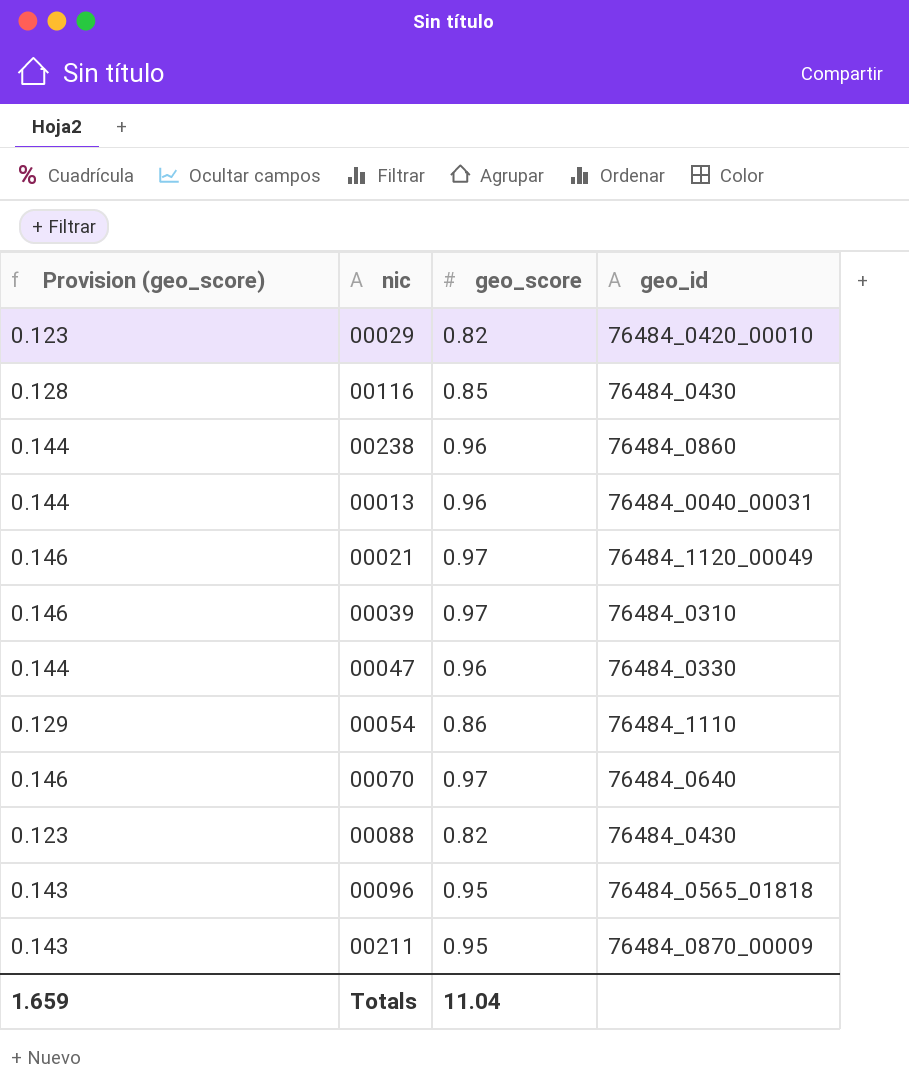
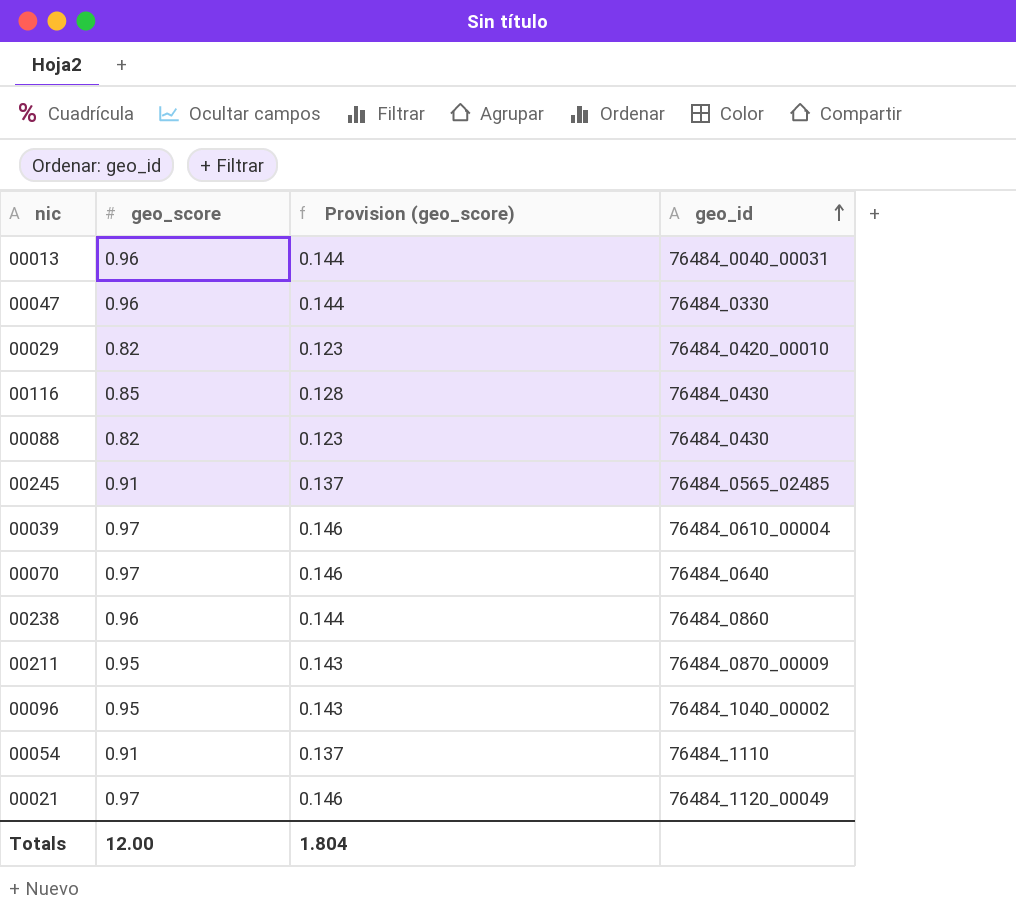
row order: none -> geo_id ascending
column Provision (geo_score) | position: 1 -> 3
row 00245: none -> 0.91 | 0.137 | 76484_0565_02485
00039 | geo_id: 76484_0310 -> 76484_0610_00004
00096 | geo_id: 76484_0565_01818 -> 76484_1040_00002
00054 | geo_score: 0.86 -> 0.91
00054 | Provision (geo_score): 0.129 -> 0.137
Totals | geo_score: 11.04 -> 12.00
Totals | Provision (geo_score): 1.659 -> 1.804

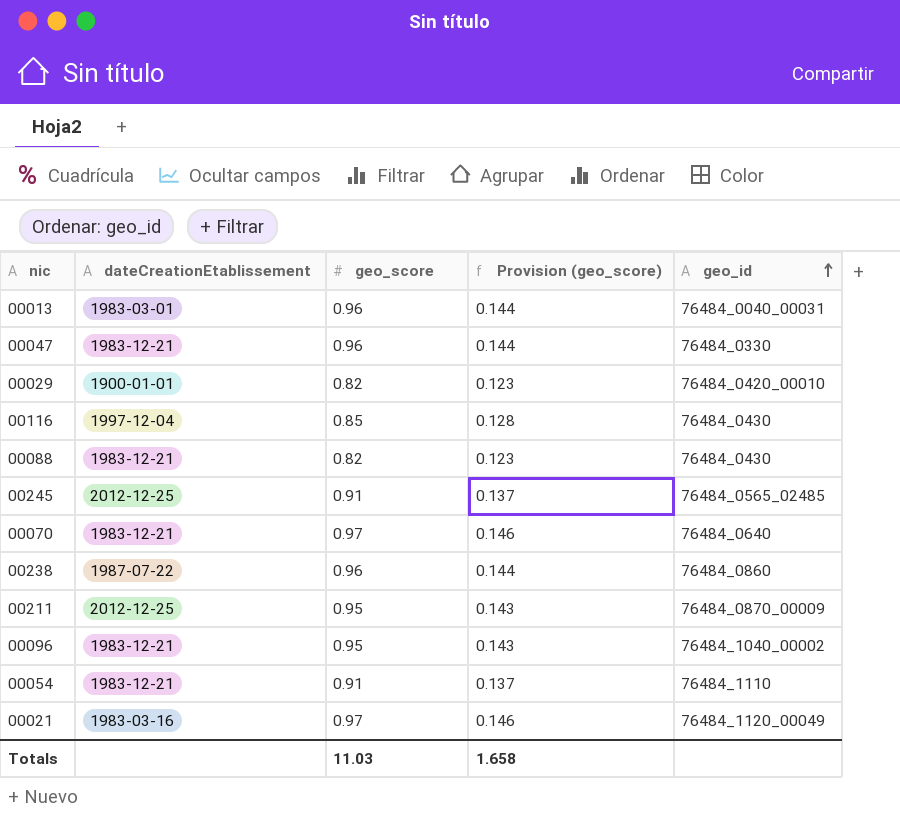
column dateCreationEtablissement | position: none -> 2
row 00039: 0.97 | 0.146 | 76484_0610_00004 -> none
Totals | geo_score: 12.00 -> 11.03
Totals | Provision (geo_score): 1.804 -> 1.658

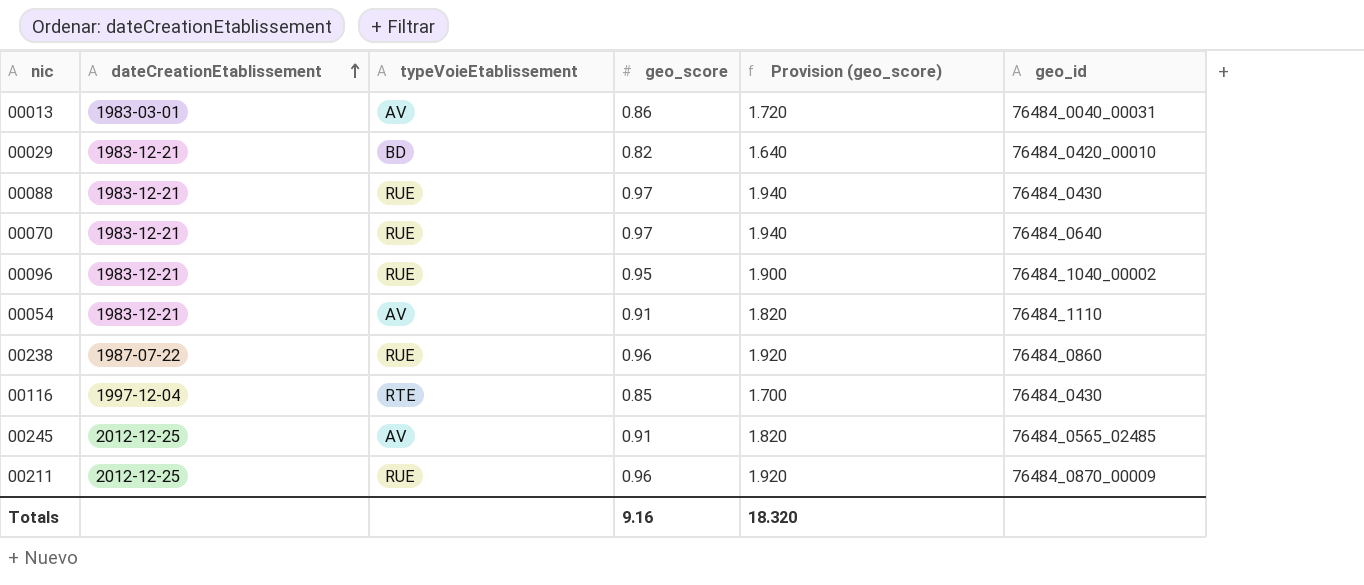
row order: geo_id ascending -> dateCreationEtablissement ascending
column typeVoieEtablissement | position: none -> 3
column Provision (geo_score) | formula: [geo_score] * 0.15 -> [geo_score] * 2
row 00047: 1983-12-21 | 0.96 | 0.144 | 76484_0330 -> none
row 00021: 1983-03-16 | 0.97 | 0.146 | 76484_1120_00049 -> none
00013 | geo_score: 0.96 -> 0.86
00029 | dateCreationEtablissement: 1900-01-01 -> 1983-12-21
00088 | geo_score: 0.82 -> 0.97
00211 | geo_score: 0.95 -> 0.96
Totals | geo_score: 11.03 -> 9.16
Totals | Provision (geo_score): 1.658 -> 18.320

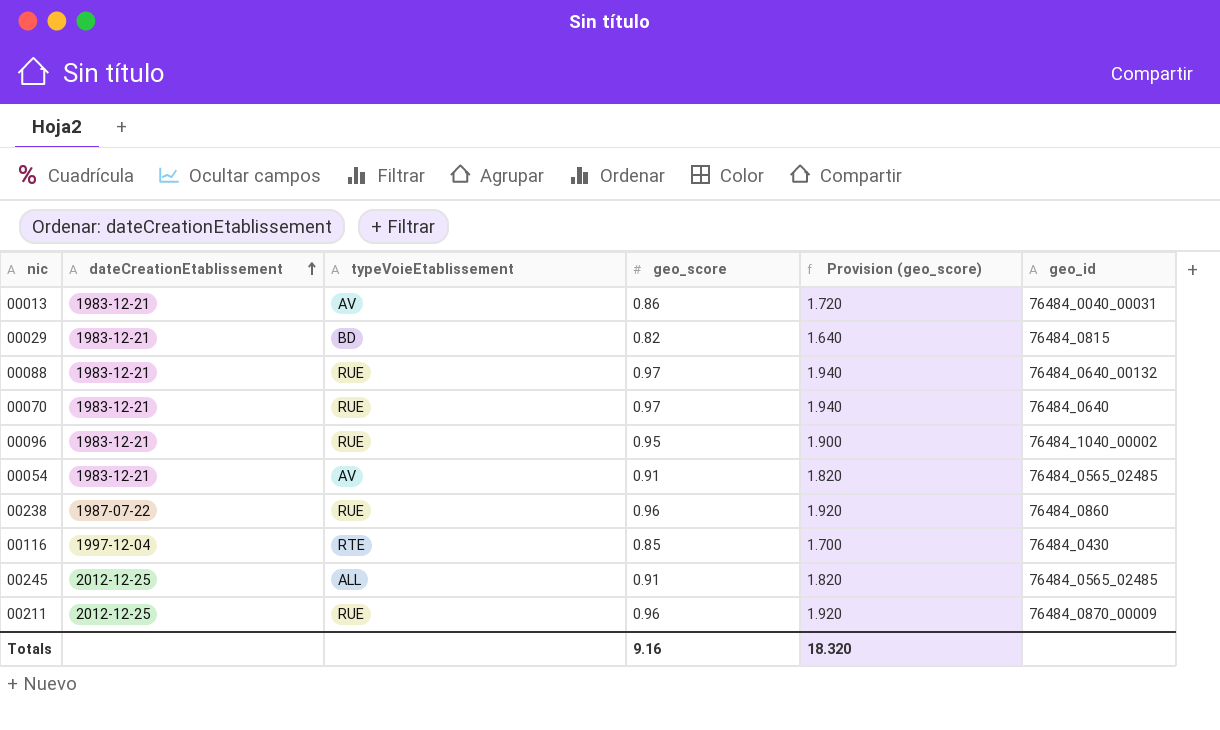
00013 | dateCreationEtablissement: 1983-03-01 -> 1983-12-21
00029 | geo_id: 76484_0420_00010 -> 76484_0815
00088 | geo_id: 76484_0430 -> 76484_0640_00132
00054 | geo_id: 76484_1110 -> 76484_0565_02485
00245 | typeVoieEtablissement: AV -> ALL

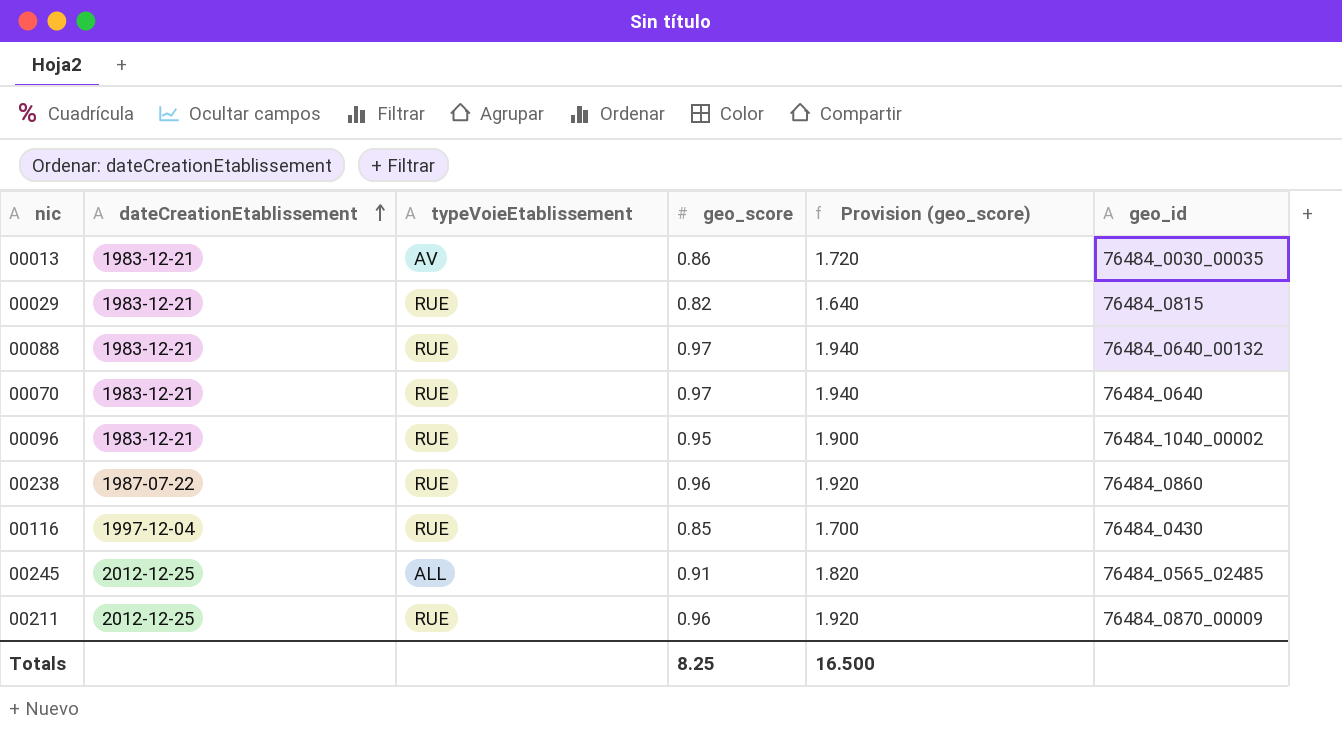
row 00054: 1983-12-21 | AV | 0.91 | 1.820 | 76484_0565_02485 -> none
00013 | geo_id: 76484_0040_00031 -> 76484_0030_00035
00029 | typeVoieEtablissement: BD -> RUE
00116 | typeVoieEtablissement: RTE -> RUE
Totals | geo_score: 9.16 -> 8.25
Totals | Provision (geo_score): 18.320 -> 16.500

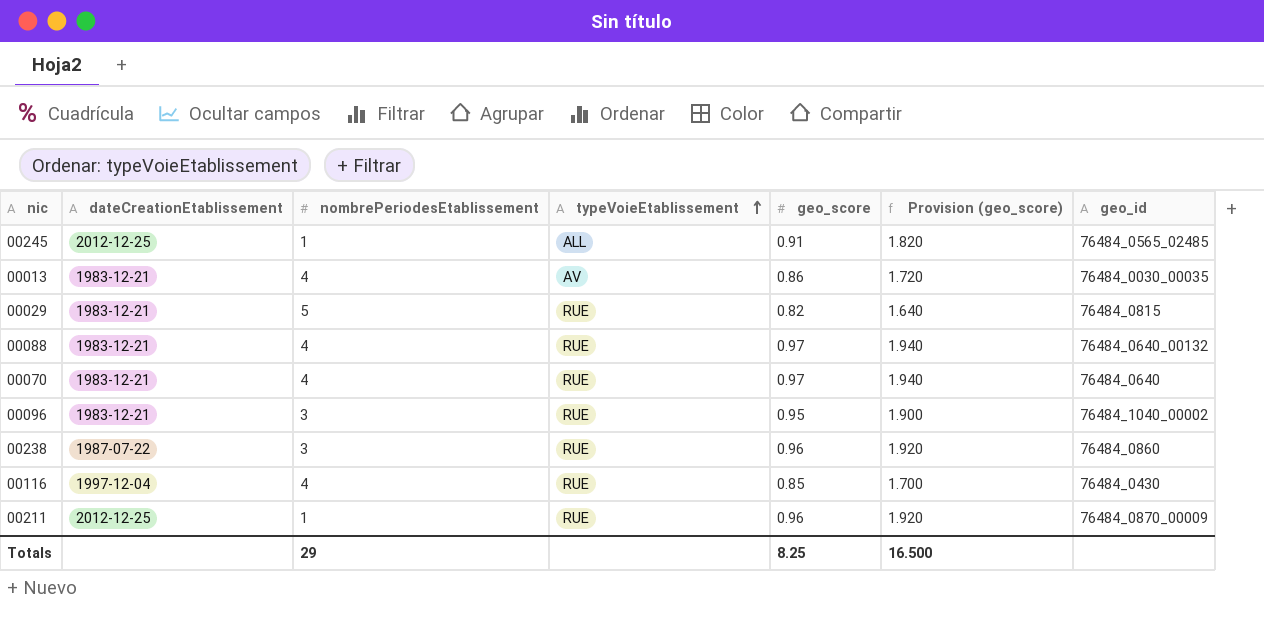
row order: dateCreationEtablissement ascending -> typeVoieEtablissement ascending
column nombrePeriodesEtablissement | position: none -> 3

